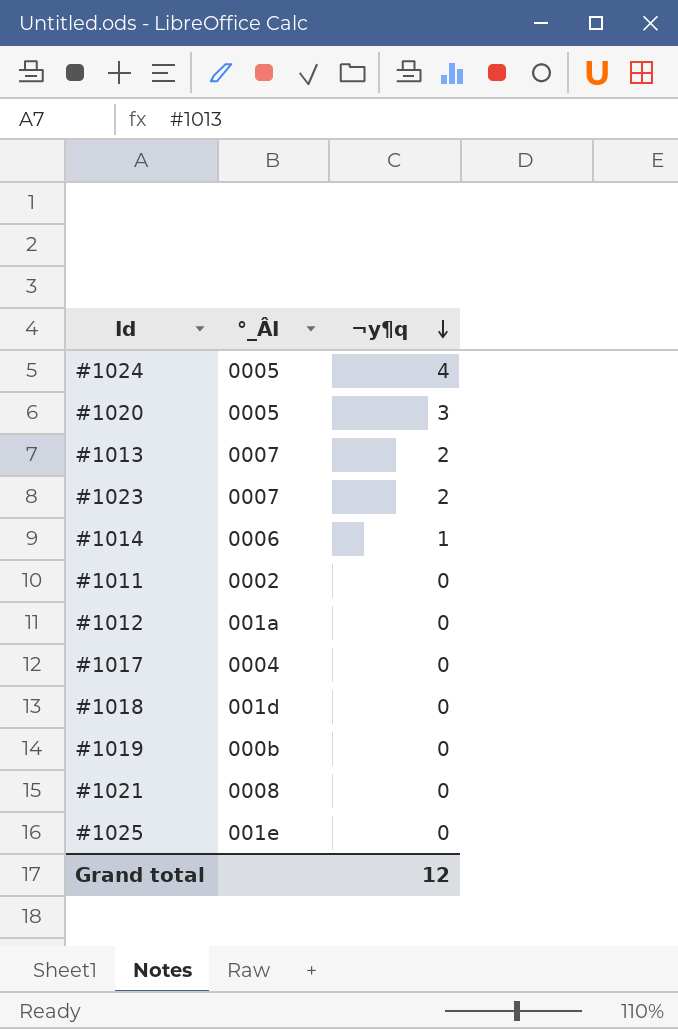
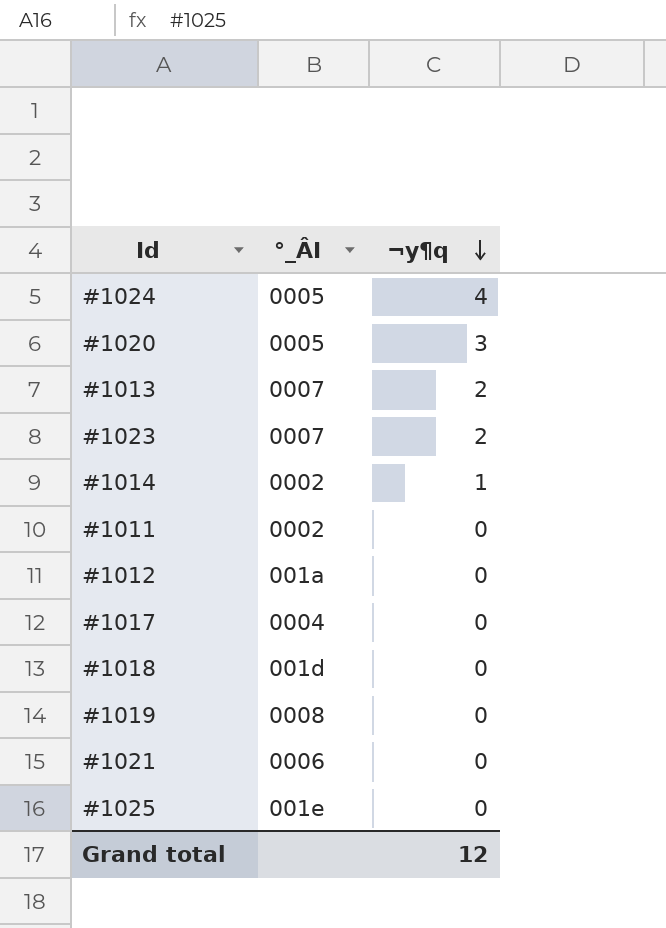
#1014 | °_ÂI: 0006 -> 0002
#1019 | °_ÂI: 000b -> 0008
#1021 | °_ÂI: 0008 -> 0006

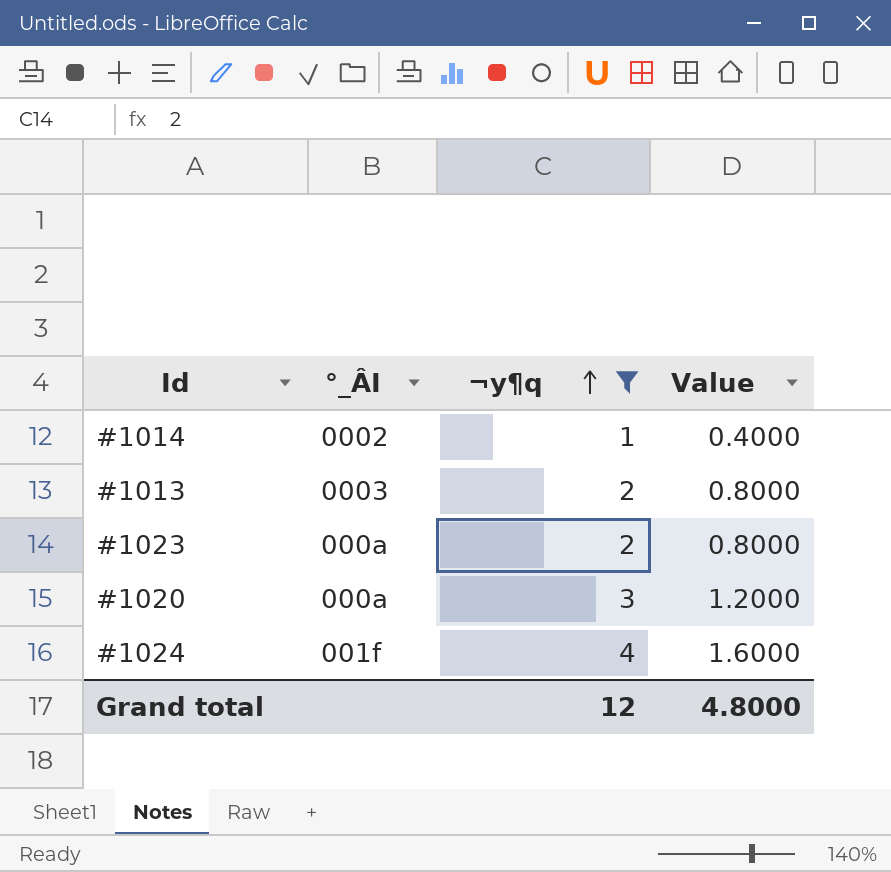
filter: none -> ¬y¶q != 0
row order: ¬y¶q descending -> ¬y¶q ascending
column Value | formula: none -> [¬y¶q] * 0.4
#1013 | °_ÂI: 0007 -> 0003
#1023 | °_ÂI: 0007 -> 000a
#1020 | °_ÂI: 0005 -> 000a
#1024 | °_ÂI: 0005 -> 001f

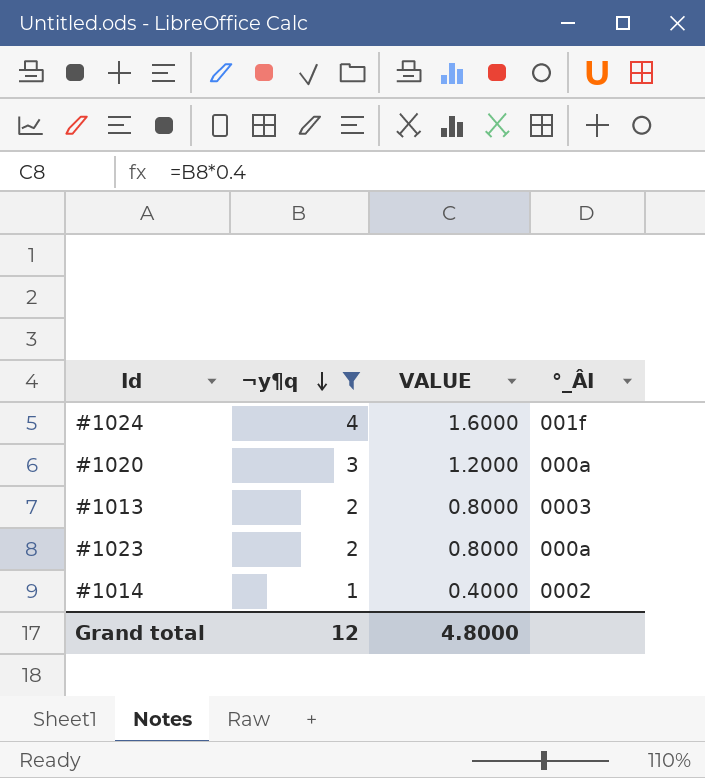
row order: ¬y¶q ascending -> ¬y¶q descending
column name: Value -> VALUE
column °_ÂI | position: 2 -> 4

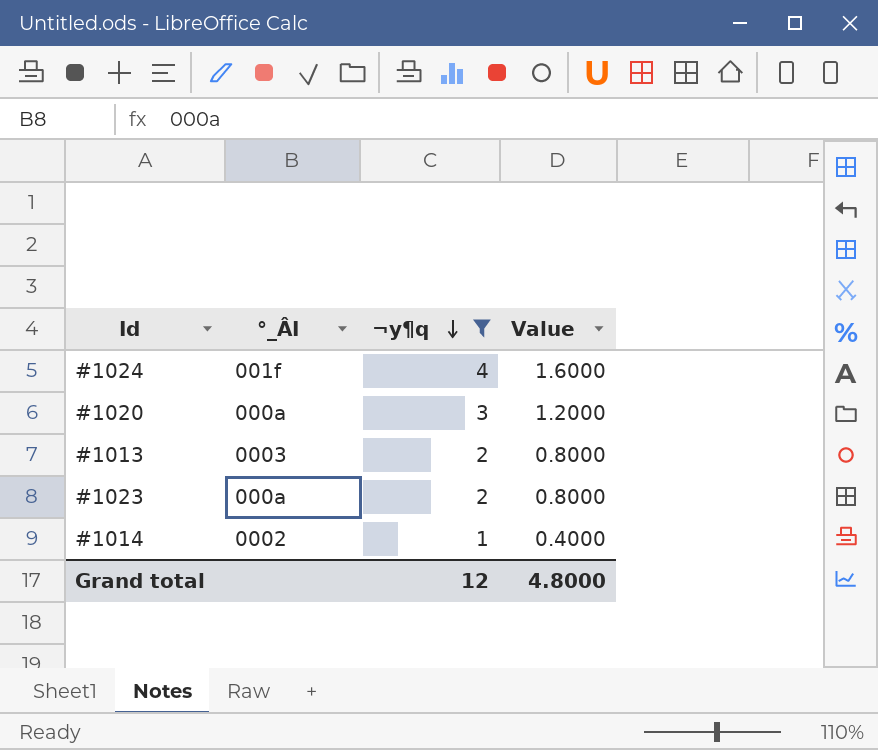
column °_ÂI | position: 4 -> 2
column name: VALUE -> Value

